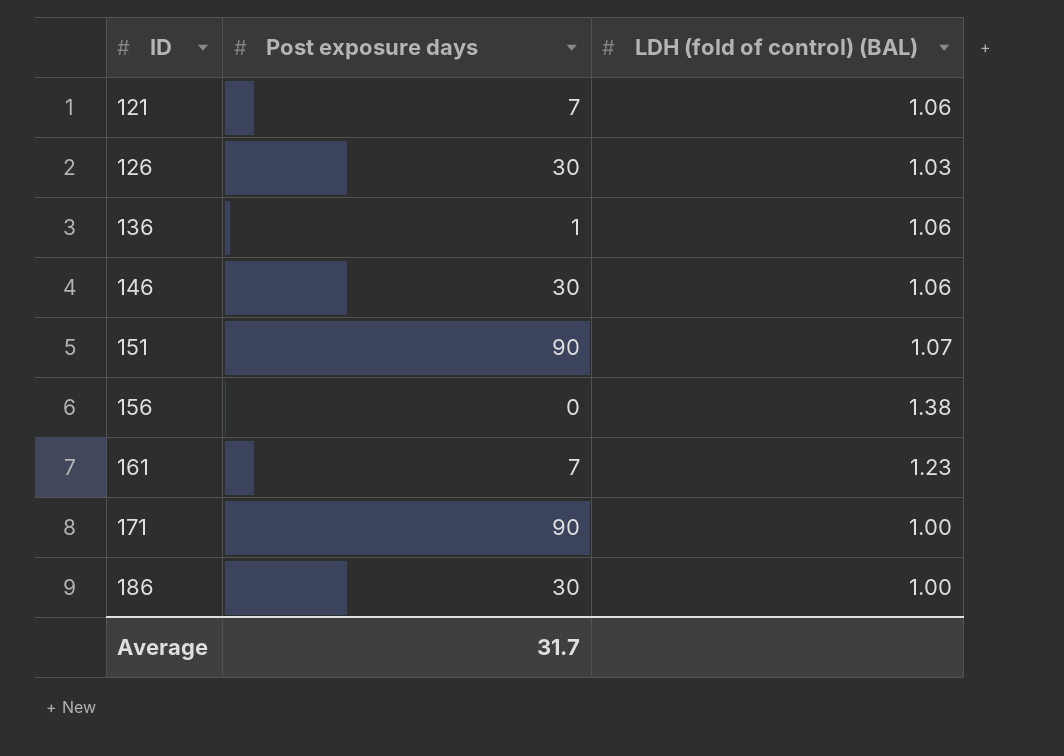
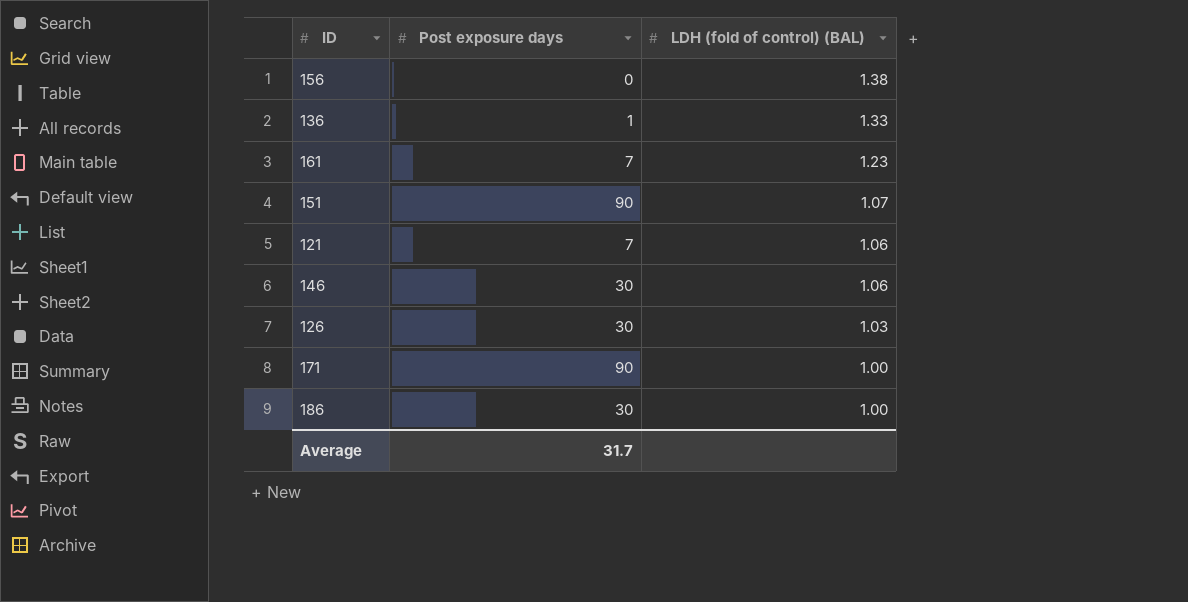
row order: ID ascending -> LDH (fold of control) (BAL) descending
136 | LDH (fold of control) (BAL): 1.06 -> 1.33

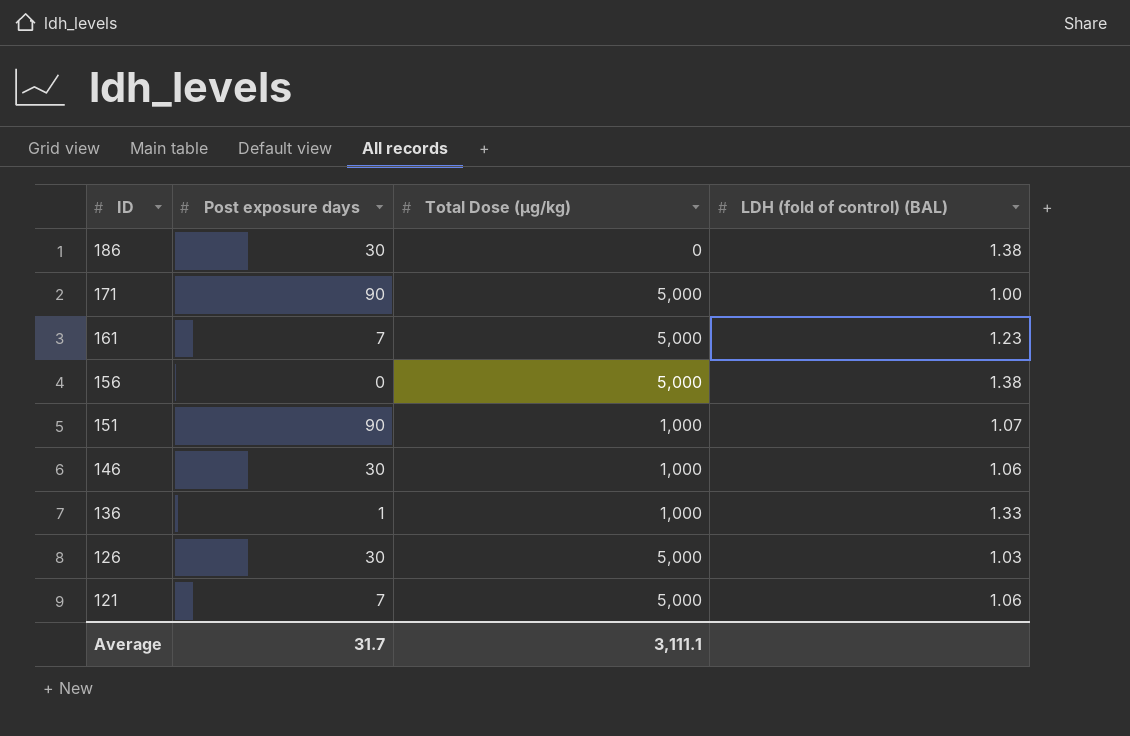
row order: LDH (fold of control) (BAL) descending -> ID descending
column Total Dose (μg/kg) | position: none -> 3
186 | LDH (fold of control) (BAL): 1.00 -> 1.38

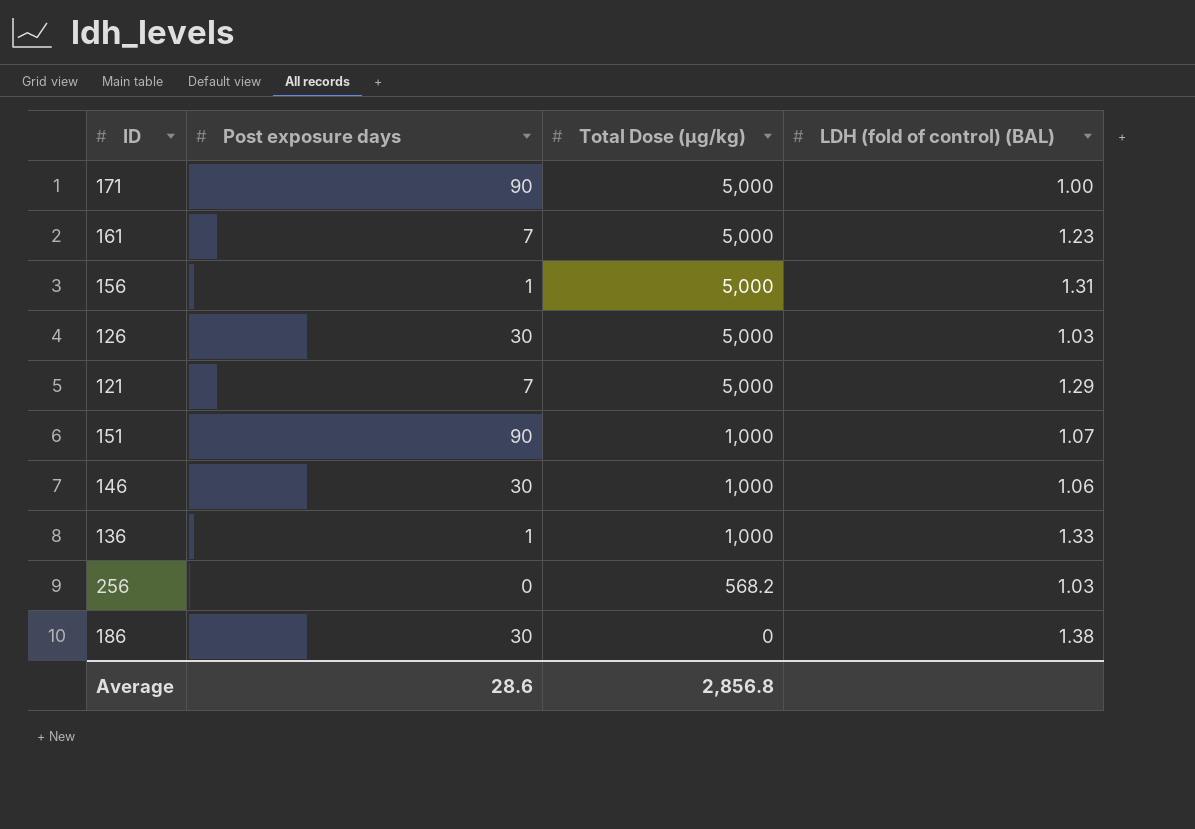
row order: ID descending -> Total Dose (μg/kg) descending
156 | Post exposure days: 0 -> 1
156 | LDH (fold of control) (BAL): 1.38 -> 1.31
121 | LDH (fold of control) (BAL): 1.06 -> 1.29
row 256: none -> 0 | 568.2 | 1.03
Average | Post exposure days: 31.7 -> 28.6
Average | Total Dose (μg/kg): 3,111.1 -> 2,856.8

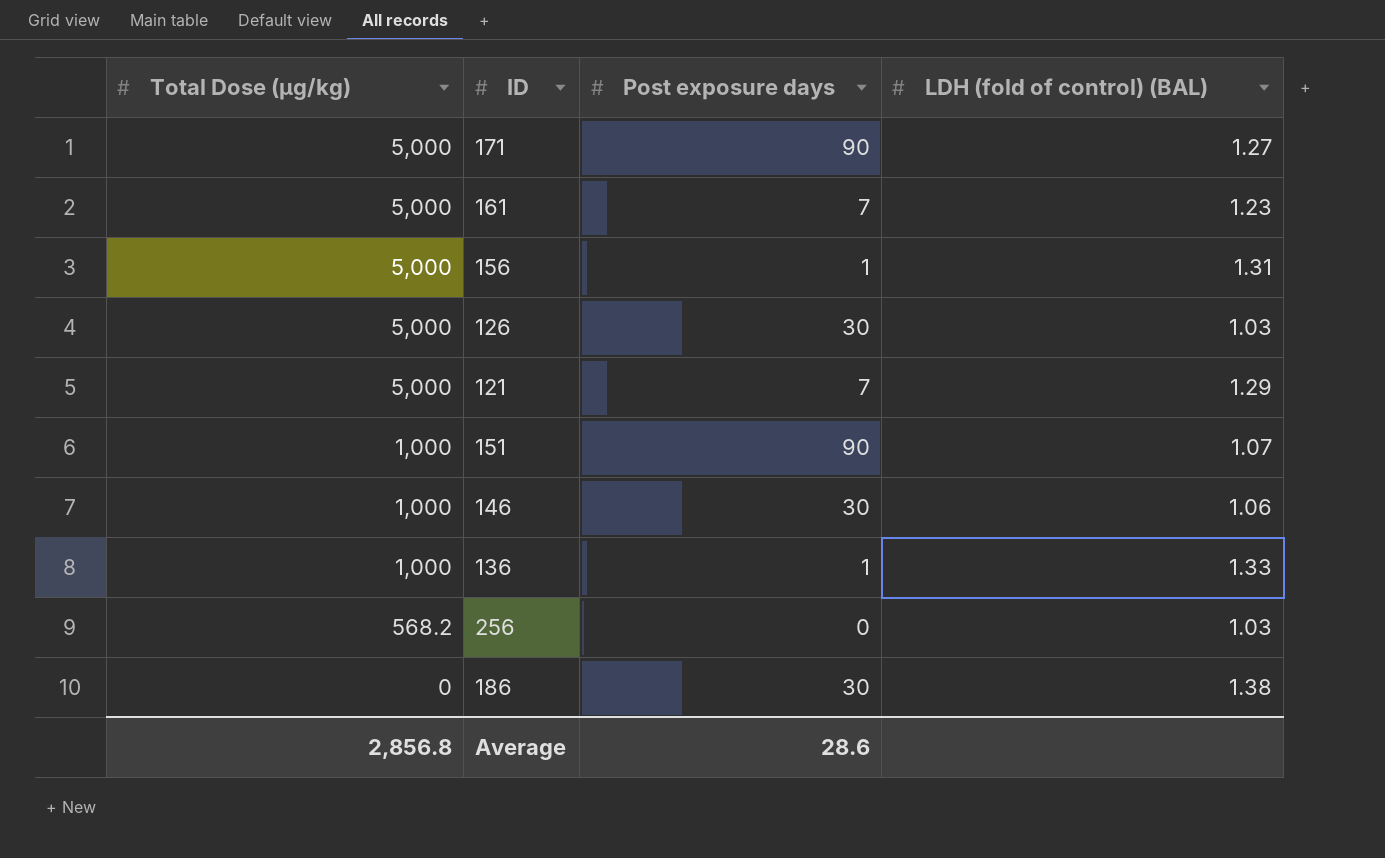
column Total Dose (μg/kg) | position: 3 -> 1
171 | LDH (fold of control) (BAL): 1.00 -> 1.27

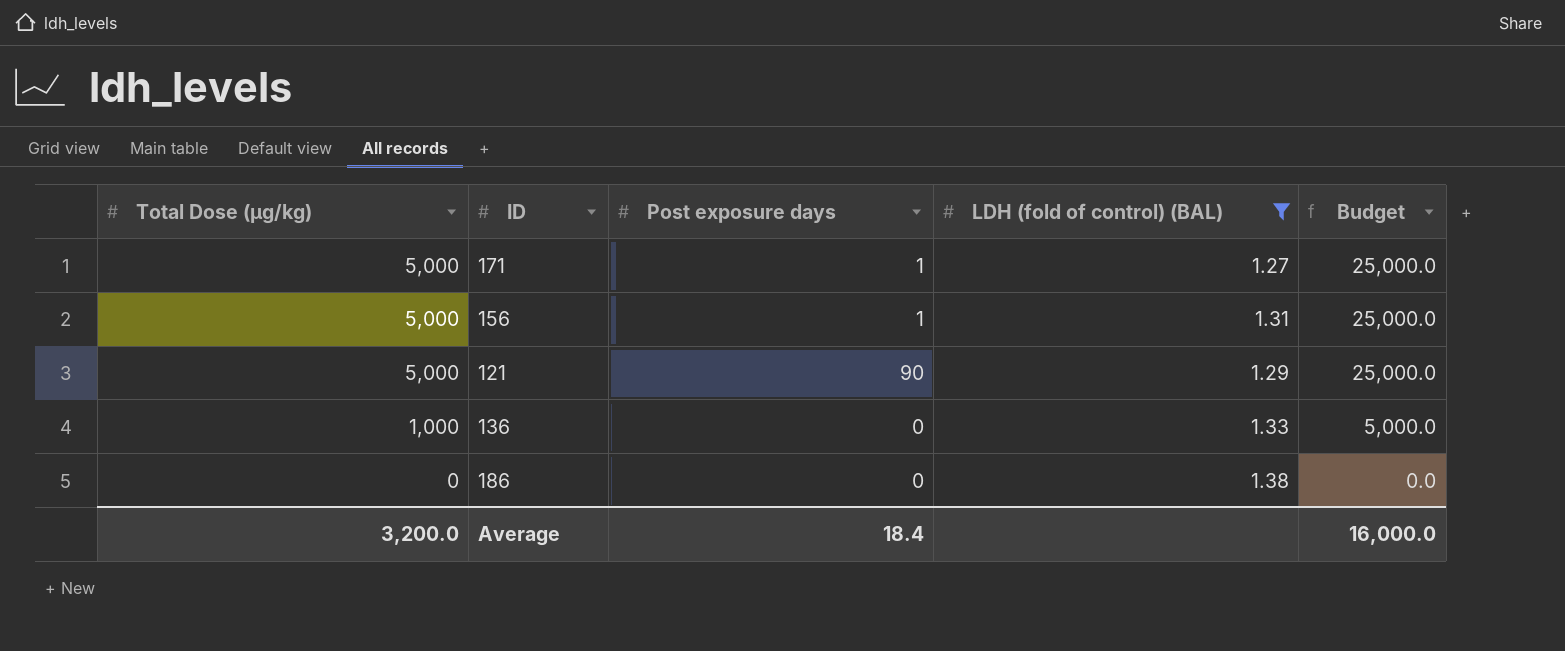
filter: none -> LDH (fold of control) (BAL) >= 1.27
column Budget | formula: none -> [Total Dose (μg/kg)] * 5
171 | Post exposure days: 90 -> 1
121 | Post exposure days: 7 -> 90
136 | Post exposure days: 1 -> 0
186 | Post exposure days: 30 -> 0
Average | Total Dose (μg/kg): 2,856.8 -> 3,200.0
Average | Post exposure days: 28.6 -> 18.4

